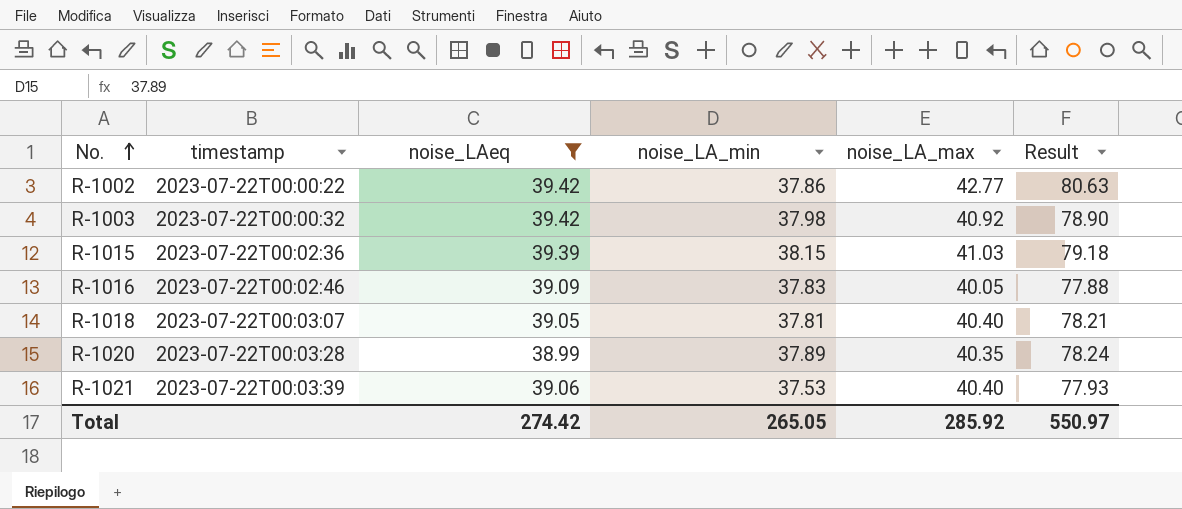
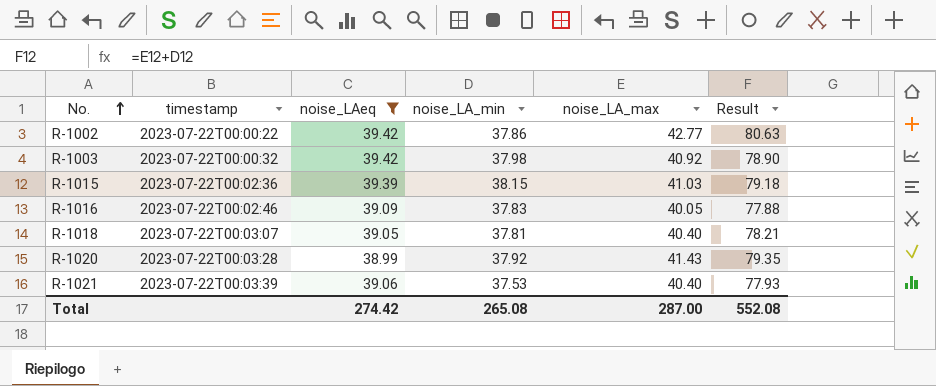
R-1020 | noise_LA_min: 37.89 -> 37.92
R-1020 | noise_LA_max: 40.35 -> 41.43
R-1020 | Result: 78.24 -> 79.35
Total | noise_LA_min: 265.05 -> 265.08
Total | noise_LA_max: 285.92 -> 287.00
Total | Result: 550.97 -> 552.08

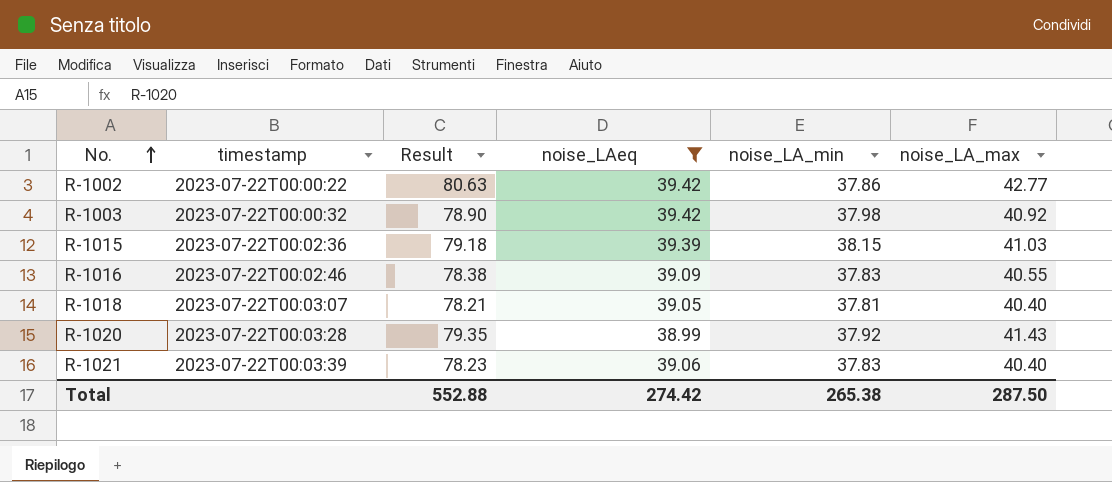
column Result | position: 6 -> 3
R-1016 | Result: 77.88 -> 78.38
R-1016 | noise_LA_max: 40.05 -> 40.55
R-1021 | Result: 77.93 -> 78.23
R-1021 | noise_LA_min: 37.53 -> 37.83
Total | Result: 552.08 -> 552.88
Total | noise_LA_min: 265.08 -> 265.38
Total | noise_LA_max: 287.00 -> 287.50

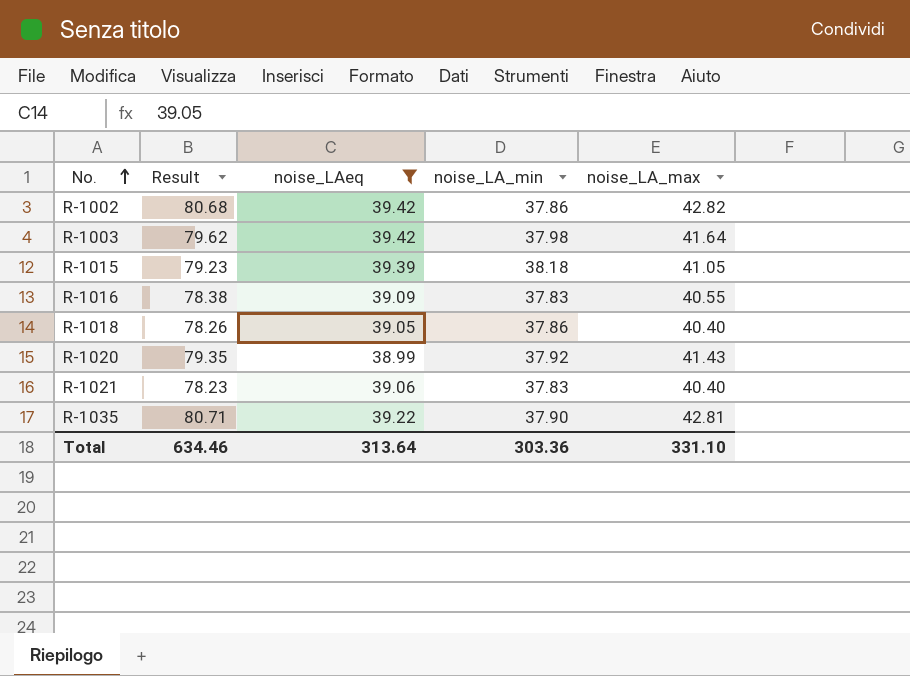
column timestamp | position: 2 -> none
R-1002 | Result: 80.63 -> 80.68
R-1002 | noise_LA_max: 42.77 -> 42.82
R-1003 | Result: 78.90 -> 79.62
R-1003 | noise_LA_max: 40.92 -> 41.64
R-1015 | Result: 79.18 -> 79.23
R-1015 | noise_LA_min: 38.15 -> 38.18
R-1015 | noise_LA_max: 41.03 -> 41.05
R-1018 | Result: 78.21 -> 78.26
R-1018 | noise_LA_min: 37.81 -> 37.86
row R-1035: none -> 80.71 | 39.22 | 37.90 | 42.81
Total | Result: 552.88 -> 634.46
Total | noise_LAeq: 274.42 -> 313.64
Total | noise_LA_min: 265.38 -> 303.36
Total | noise_LA_max: 287.50 -> 331.10

